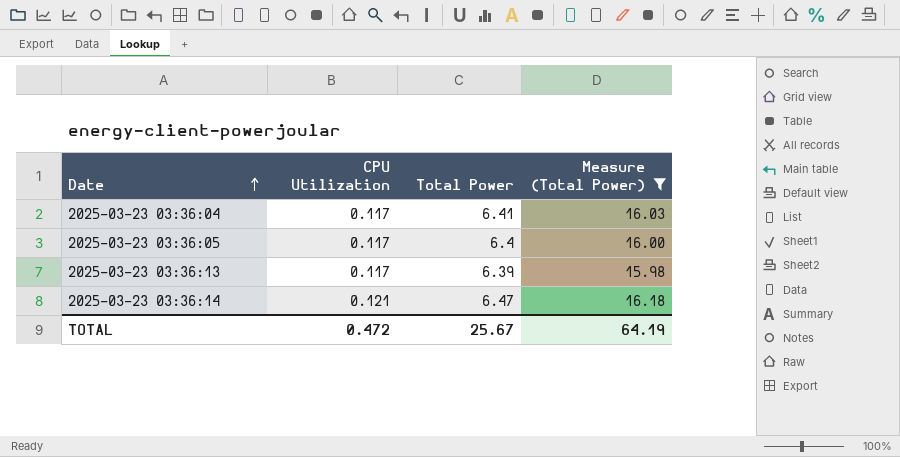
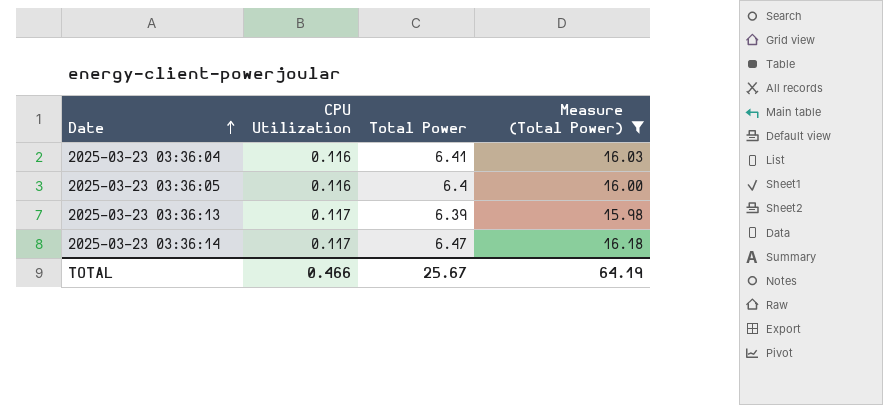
2025-03-23 03:36:04 | CPU Utilization: 0.117 -> 0.116
2025-03-23 03:36:05 | CPU Utilization: 0.117 -> 0.116
2025-03-23 03:36:14 | CPU Utilization: 0.121 -> 0.117
TOTAL | CPU Utilization: 0.472 -> 0.466

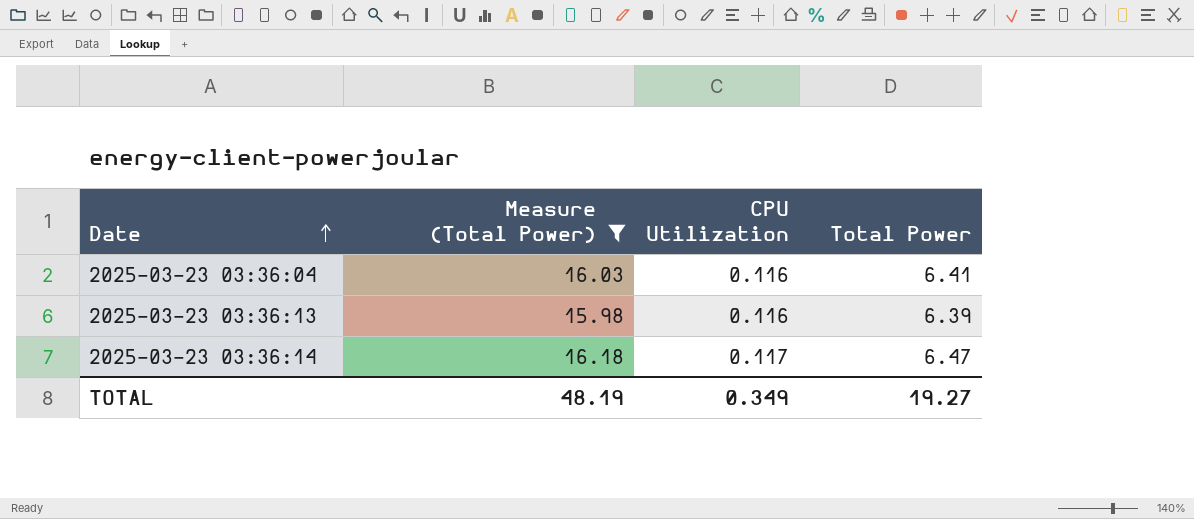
column Measure (Total Power) | position: 4 -> 2
row 2025-03-23 03:36:05: 0.116 | 6.4 | 16.00 -> none
2025-03-23 03:36:13 | CPU Utilization: 0.117 -> 0.116
TOTAL | Measure (Total Power): 64.19 -> 48.19
TOTAL | CPU Utilization: 0.466 -> 0.349
TOTAL | Total Power: 25.67 -> 19.27

